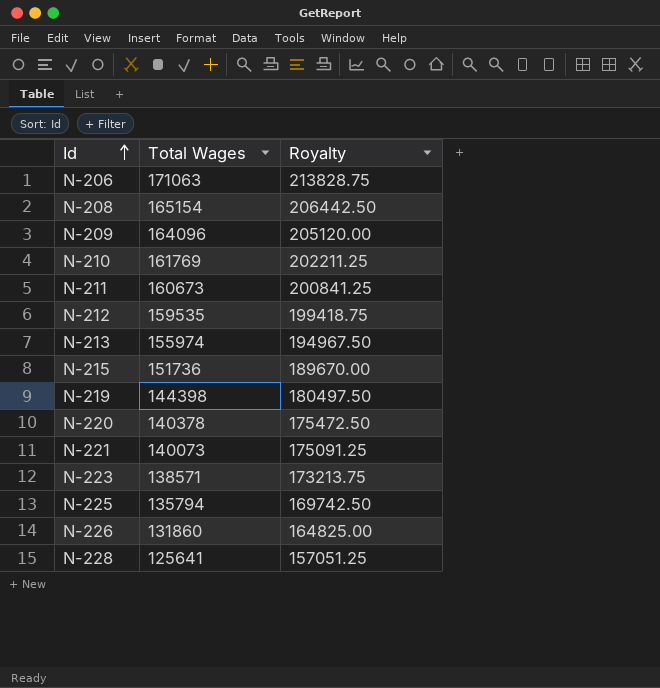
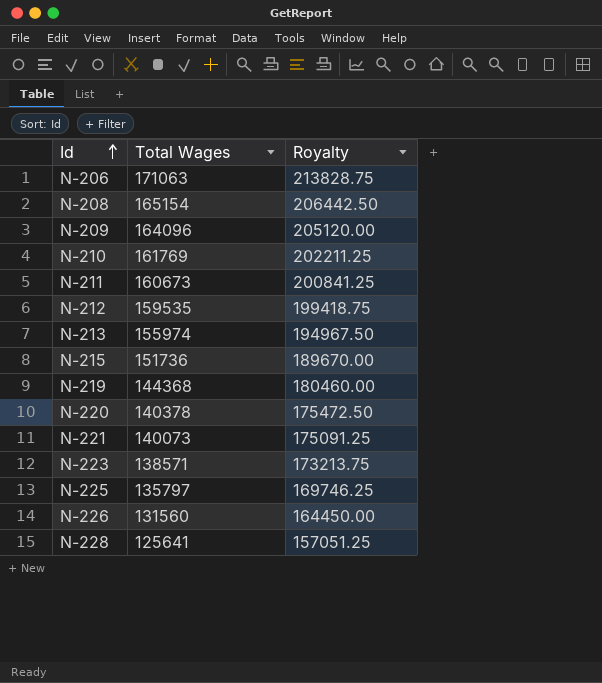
N-219 | Total Wages: 144398 -> 144368
N-219 | Royalty: 180497.50 -> 180460.00
N-225 | Total Wages: 135794 -> 135797
N-225 | Royalty: 169742.50 -> 169746.25
N-226 | Total Wages: 131860 -> 131560
N-226 | Royalty: 164825.00 -> 164450.00

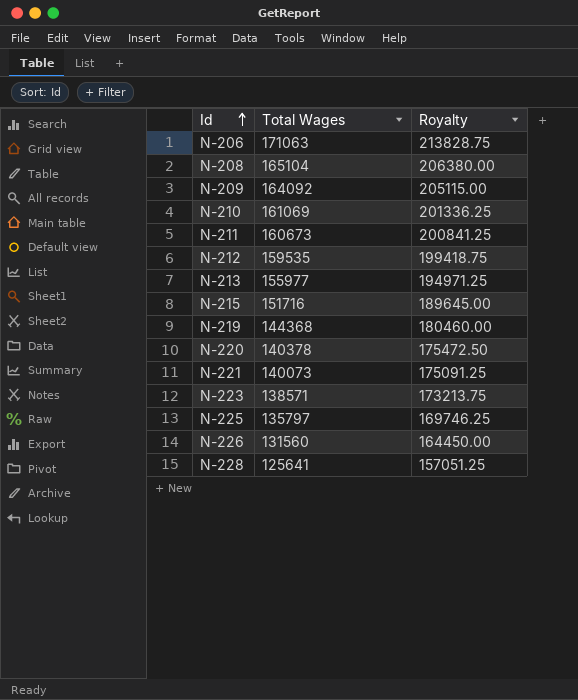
N-208 | Total Wages: 165154 -> 165104
N-208 | Royalty: 206442.50 -> 206380.00
N-209 | Total Wages: 164096 -> 164092
N-209 | Royalty: 205120.00 -> 205115.00
N-210 | Total Wages: 161769 -> 161069
N-210 | Royalty: 202211.25 -> 201336.25
N-213 | Total Wages: 155974 -> 155977
N-213 | Royalty: 194967.50 -> 194971.25
N-215 | Total Wages: 151736 -> 151716
N-215 | Royalty: 189670.00 -> 189645.00

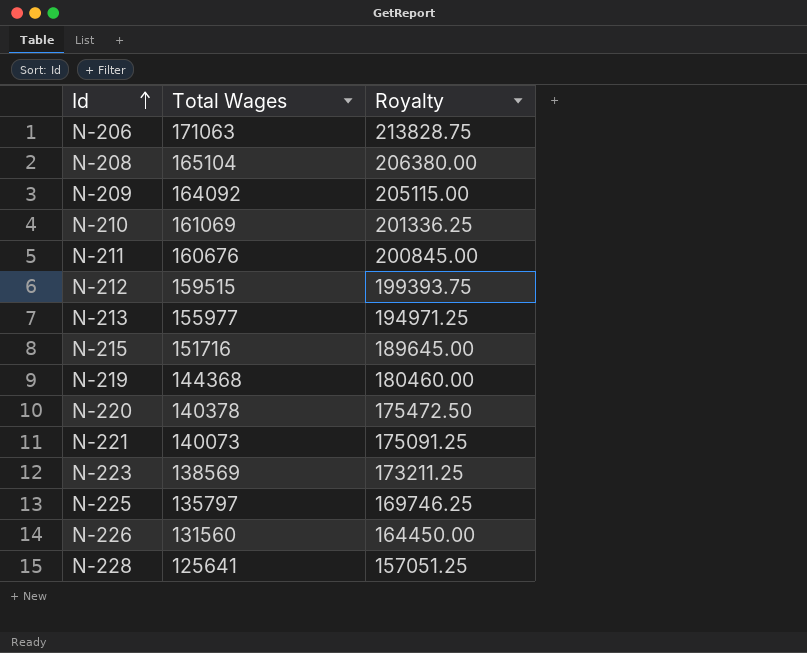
N-211 | Total Wages: 160673 -> 160676
N-211 | Royalty: 200841.25 -> 200845.00
N-212 | Total Wages: 159535 -> 159515
N-212 | Royalty: 199418.75 -> 199393.75
N-223 | Total Wages: 138571 -> 138569
N-223 | Royalty: 173213.75 -> 173211.25

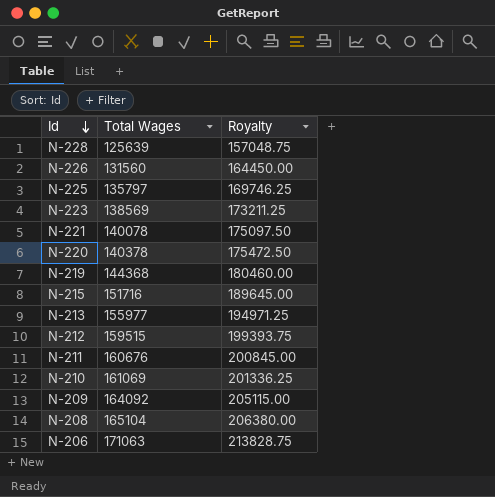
row order: Id ascending -> Id descending
N-228 | Total Wages: 125641 -> 125639
N-228 | Royalty: 157051.25 -> 157048.75
N-221 | Total Wages: 140073 -> 140078
N-221 | Royalty: 175091.25 -> 175097.50

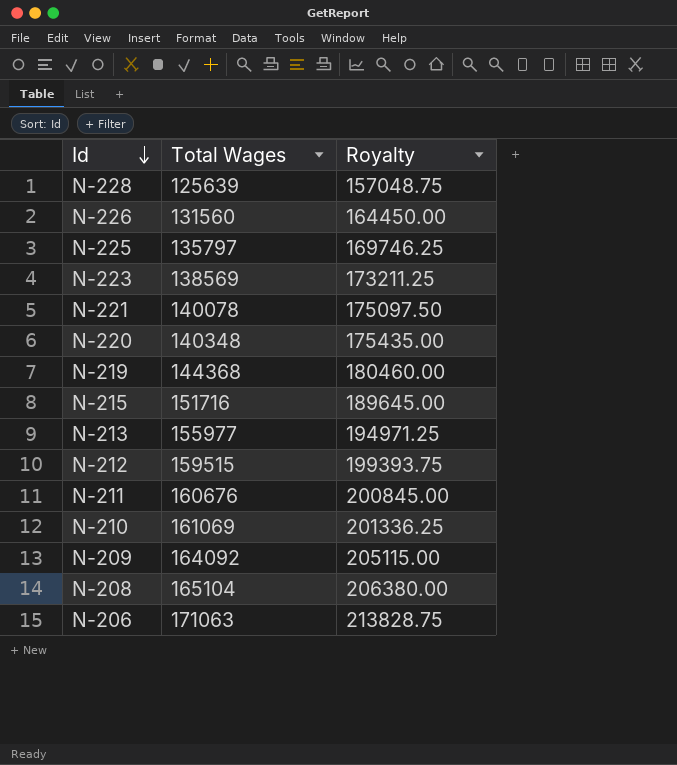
N-220 | Total Wages: 140378 -> 140348
N-220 | Royalty: 175472.50 -> 175435.00

